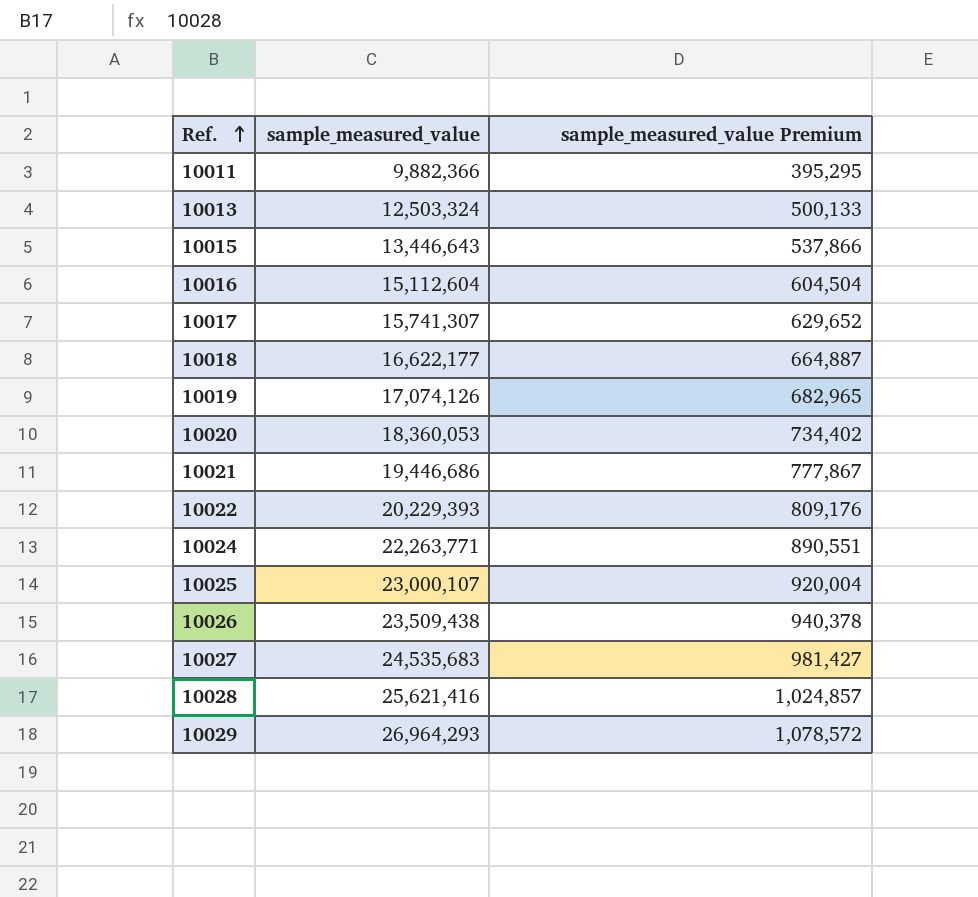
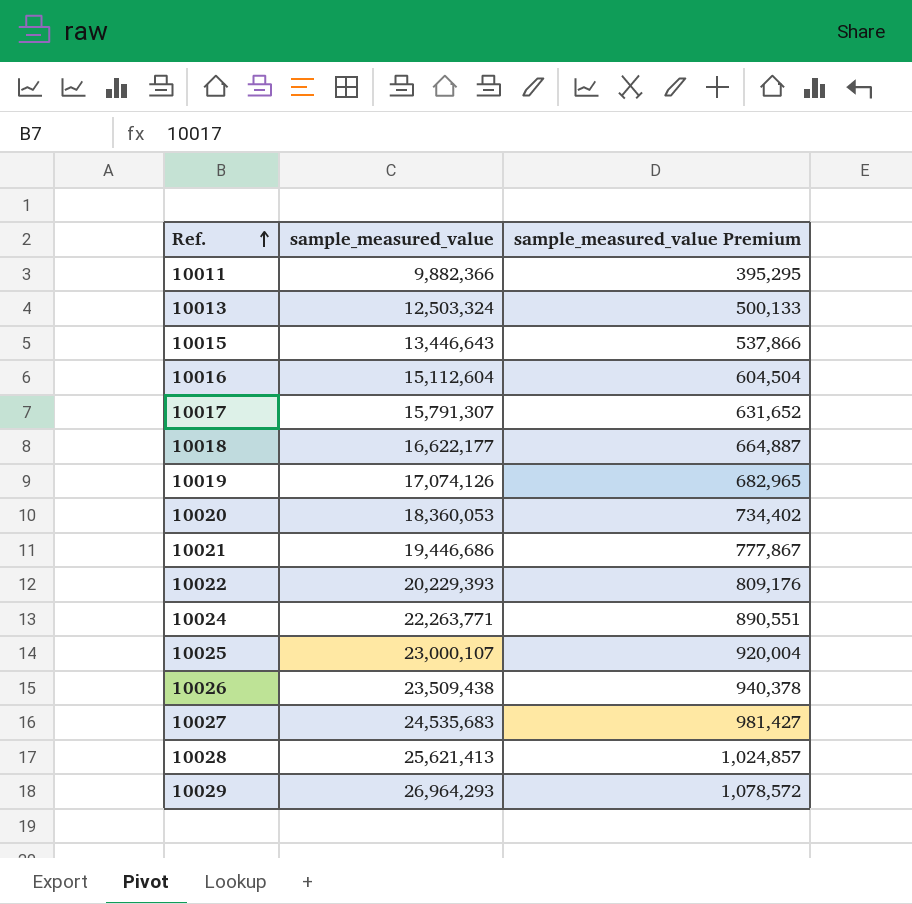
10017 | sample_measured_value: 15,741,307 -> 15,791,307
10017 | sample_measured_value Premium: 629,652 -> 631,652
10028 | sample_measured_value: 25,621,416 -> 25,621,413

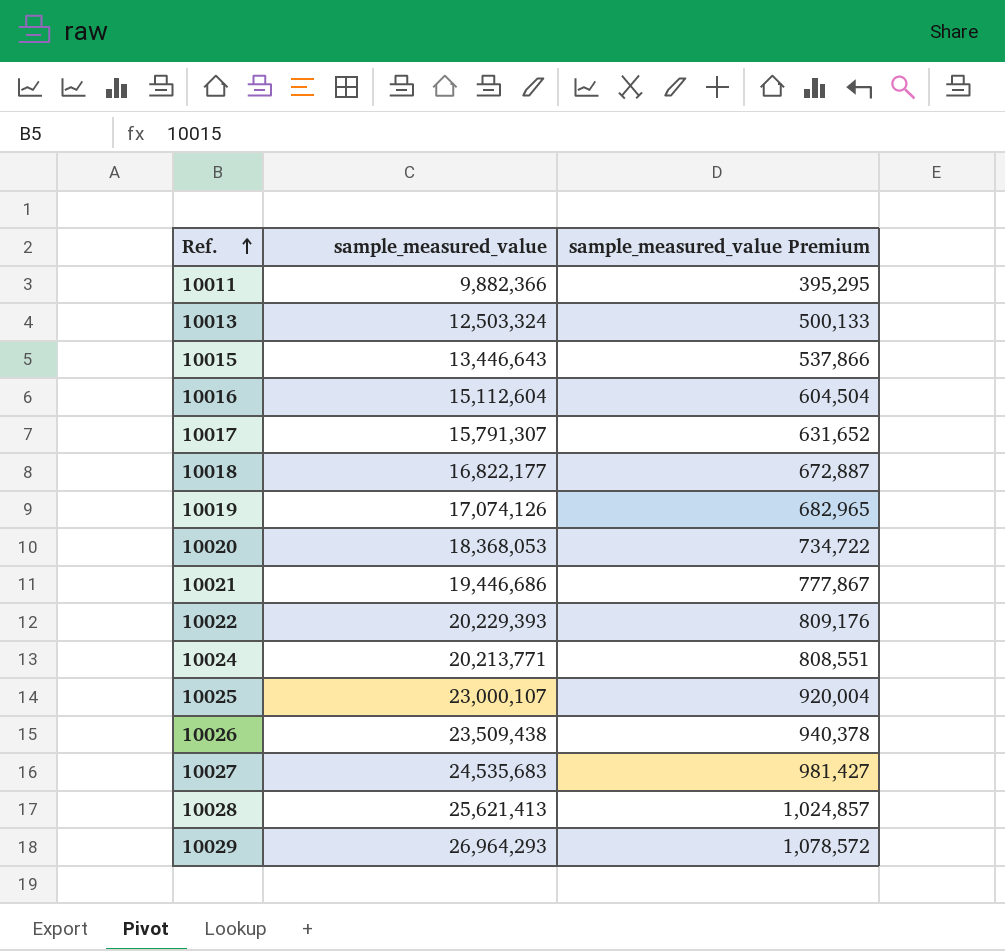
10018 | sample_measured_value: 16,622,177 -> 16,822,177
10018 | sample_measured_value Premium: 664,887 -> 672,887
10020 | sample_measured_value: 18,360,053 -> 18,368,053
10020 | sample_measured_value Premium: 734,402 -> 734,722
10024 | sample_measured_value: 22,263,771 -> 20,213,771
10024 | sample_measured_value Premium: 890,551 -> 808,551

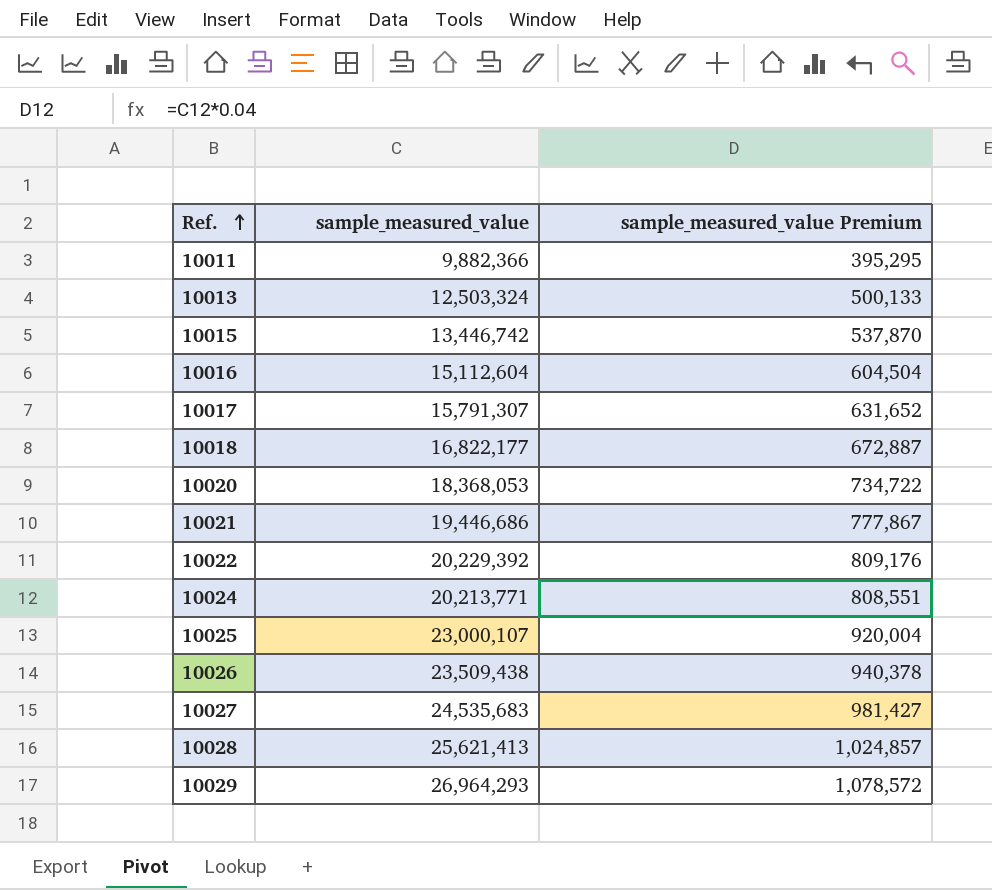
row 10019: 17,074,126 | 682,965 -> none
10015 | sample_measured_value: 13,446,643 -> 13,446,742
10015 | sample_measured_value Premium: 537,866 -> 537,870
10022 | sample_measured_value: 20,229,393 -> 20,229,392

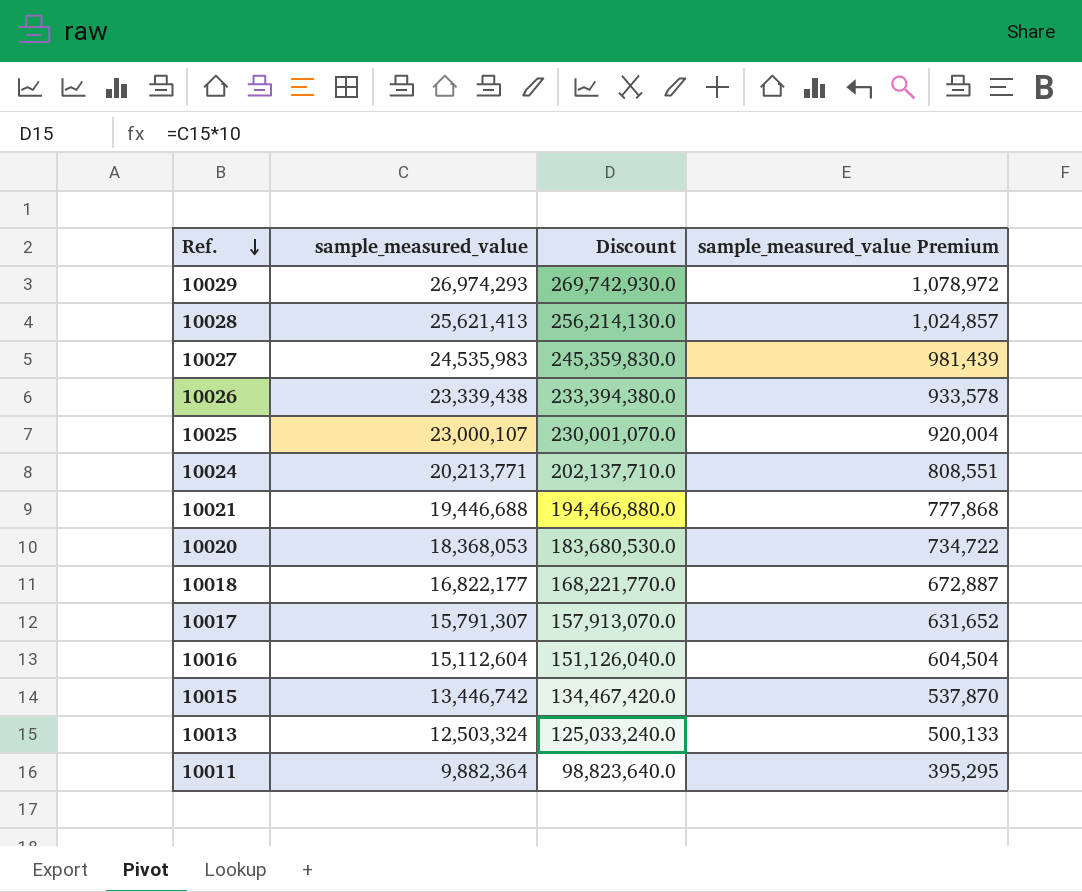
row order: Ref. ascending -> Ref. descending
column Discount | formula: none -> [sample_measured_value] * 10
row 10022: 20,229,392 | 809,176 -> none
10029 | sample_measured_value: 26,964,293 -> 26,974,293
10029 | sample_measured_value Premium: 1,078,572 -> 1,078,972
10027 | sample_measured_value: 24,535,683 -> 24,535,983
10027 | sample_measured_value Premium: 981,427 -> 981,439
10026 | sample_measured_value: 23,509,438 -> 23,339,438
10026 | sample_measured_value Premium: 940,378 -> 933,578
10021 | sample_measured_value: 19,446,686 -> 19,446,688
10021 | sample_measured_value Premium: 777,867 -> 777,868
10011 | sample_measured_value: 9,882,366 -> 9,882,364

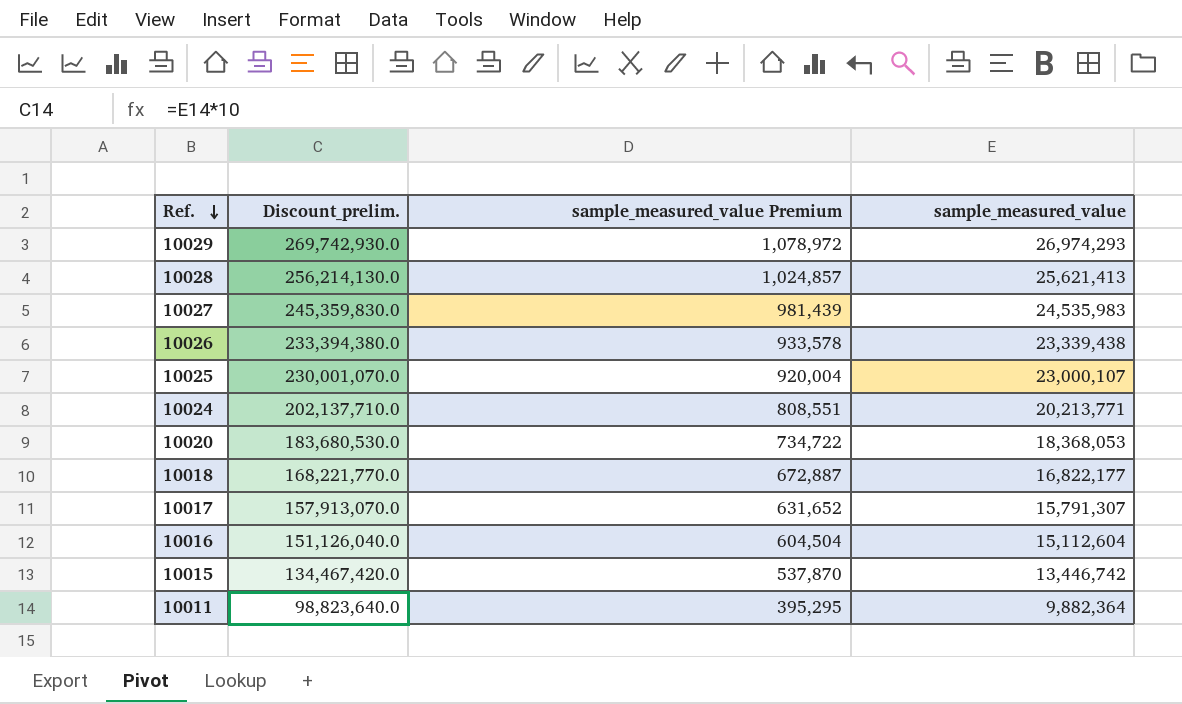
column name: Discount -> Discount_prelim.
column sample_measured_value | position: 2 -> 4
row 10021: 19,446,688 | 194,466,880.0 | 777,868 -> none
row 10013: 12,503,324 | 125,033,240.0 | 500,133 -> none

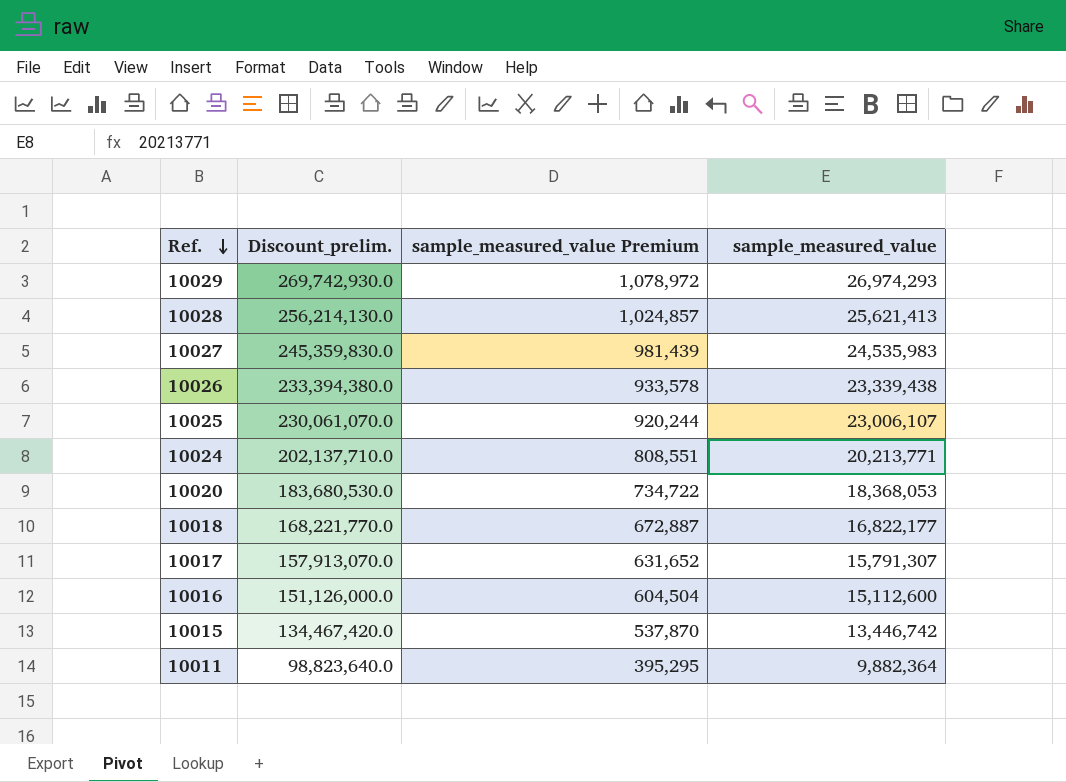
10025 | Discount_prelim.: 230,001,070.0 -> 230,061,070.0
10025 | sample_measured_value Premium: 920,004 -> 920,244
10025 | sample_measured_value: 23,000,107 -> 23,006,107
10016 | Discount_prelim.: 151,126,040.0 -> 151,126,000.0
10016 | sample_measured_value: 15,112,604 -> 15,112,600

